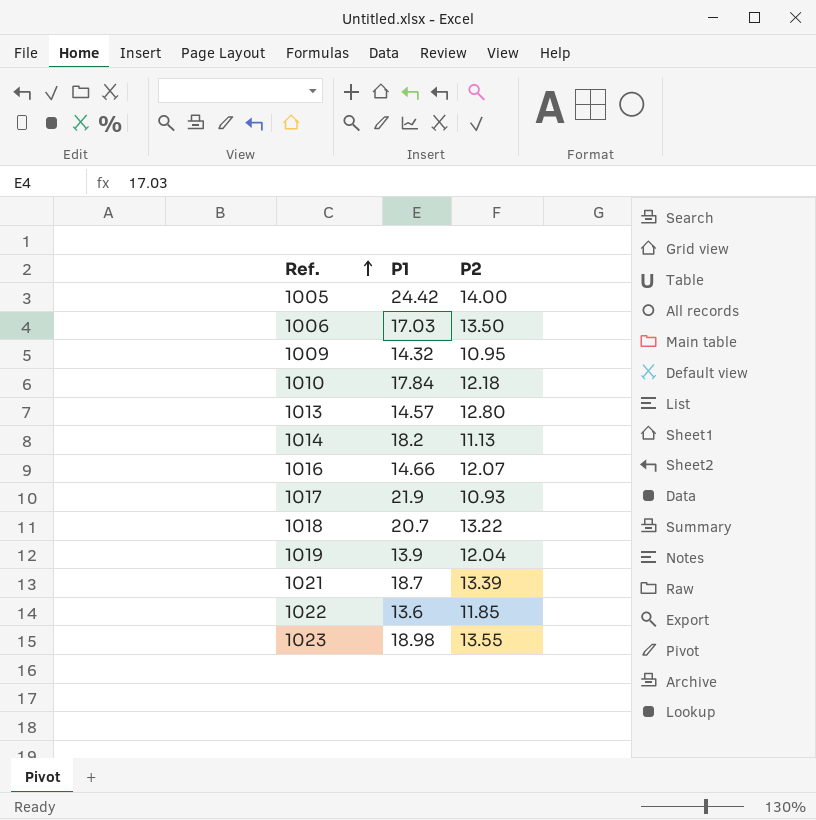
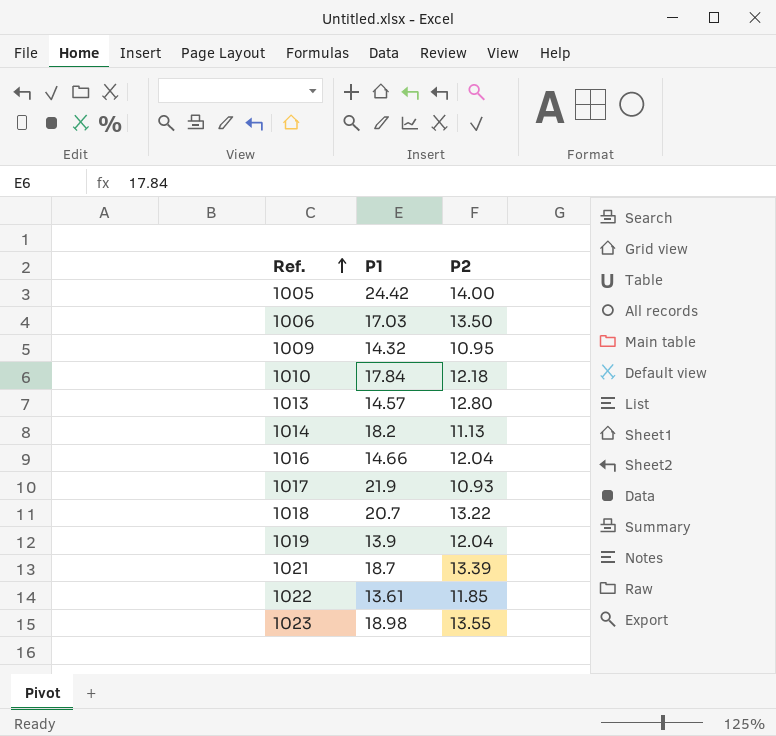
1016 | P2: 12.07 -> 12.04
1022 | P1: 13.6 -> 13.61

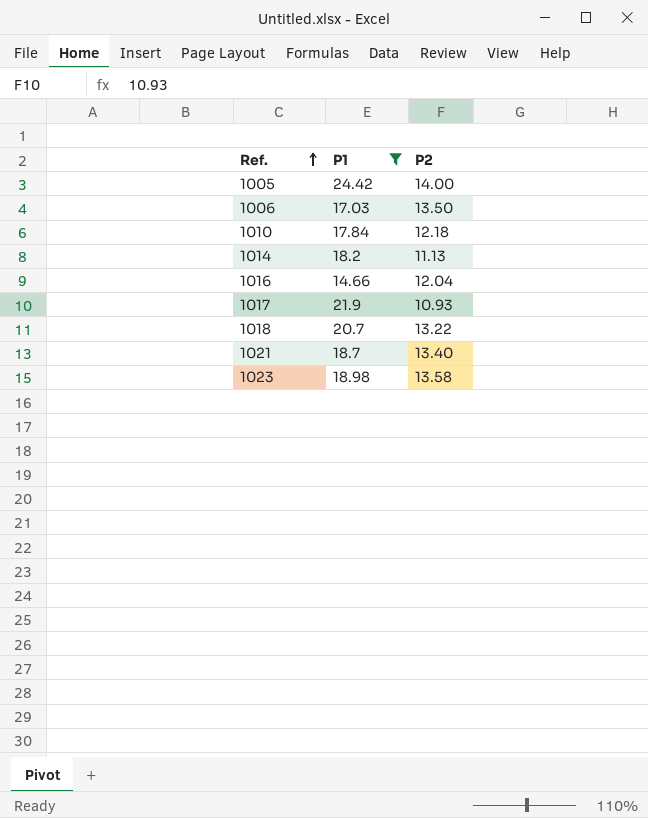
filter: none -> P1 >= 14.66
1021 | P2: 13.39 -> 13.40
1023 | P2: 13.55 -> 13.58

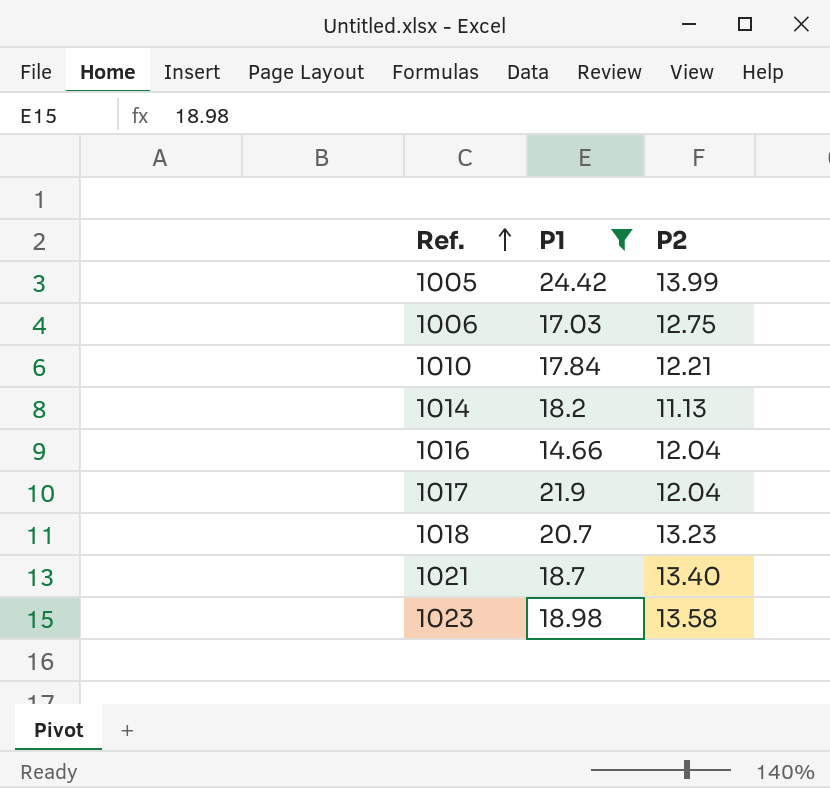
1005 | P2: 14.00 -> 13.99
1006 | P2: 13.50 -> 12.75
1010 | P2: 12.18 -> 12.21
1017 | P2: 10.93 -> 12.04
1018 | P2: 13.22 -> 13.23

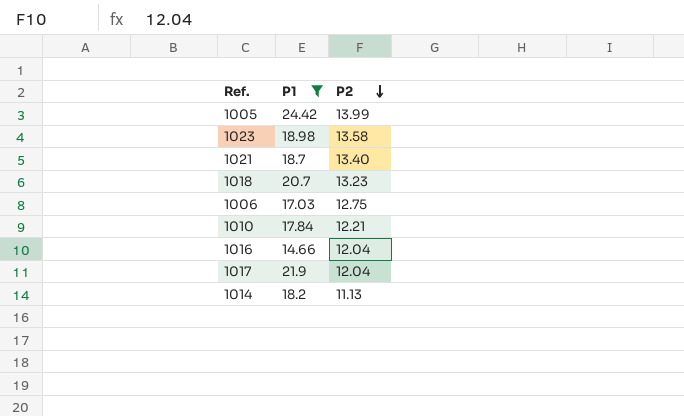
row order: Ref. ascending -> P2 descending

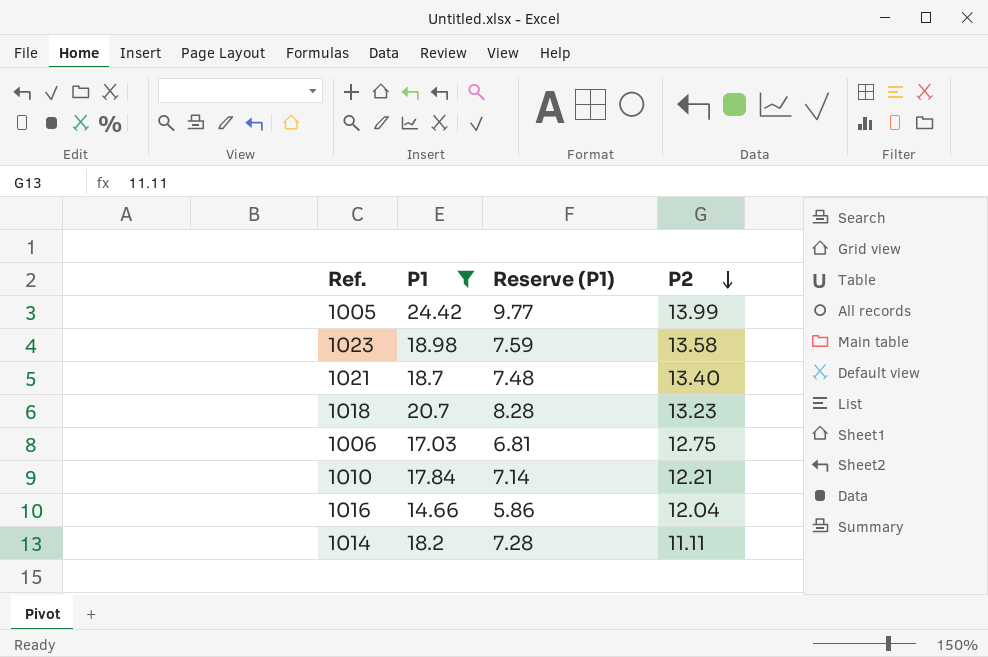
column Reserve (P1) | formula: none -> [P1] * 0.4
row 1017: 21.9 | 12.04 -> none
1014 | P2: 11.13 -> 11.11

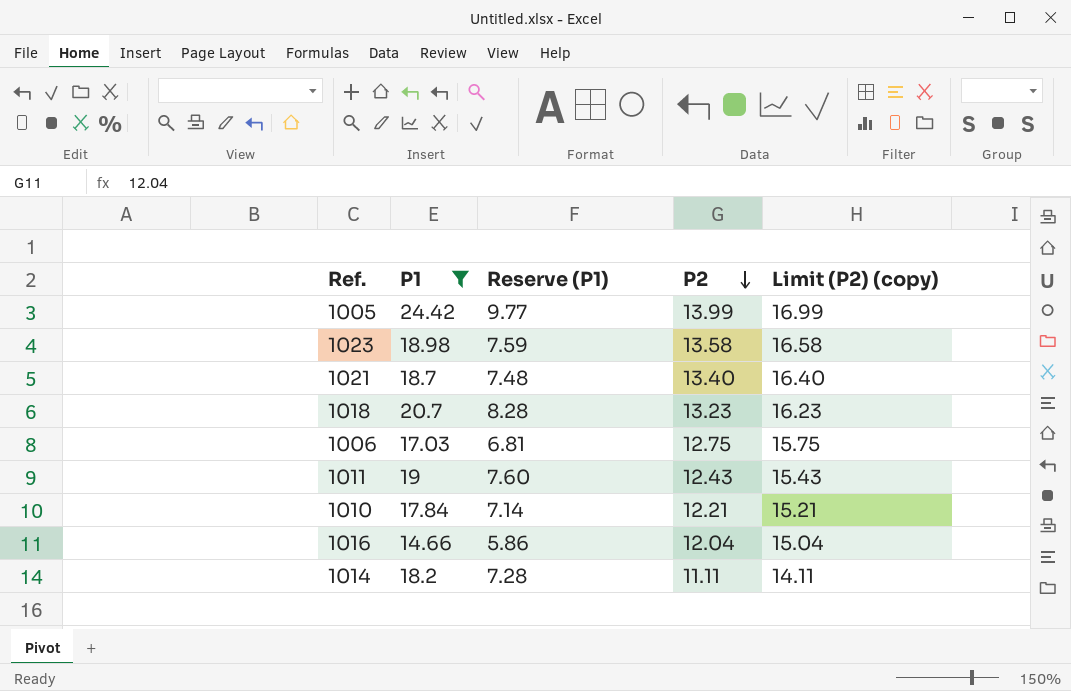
column Limit (P2) (copy) | formula: none -> [P2] + 3
row 1011: none -> 19 | 7.60 | 12.43 | 15.43

